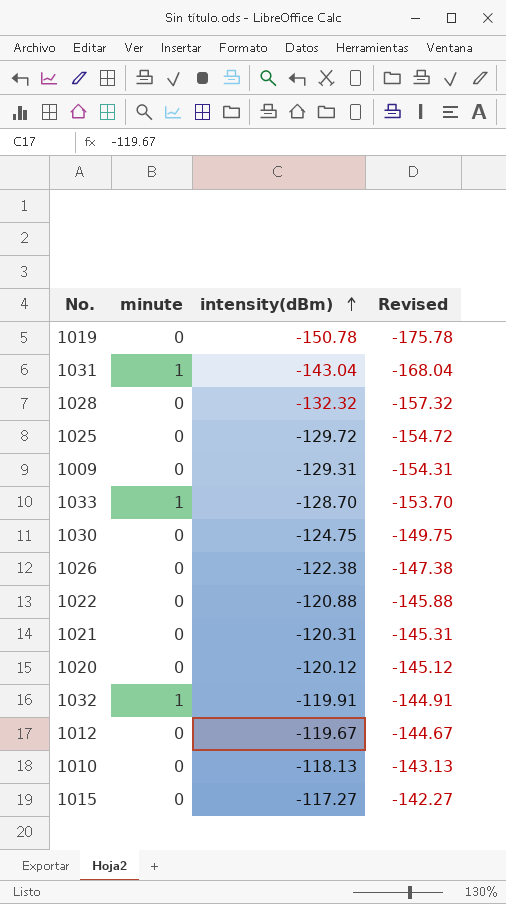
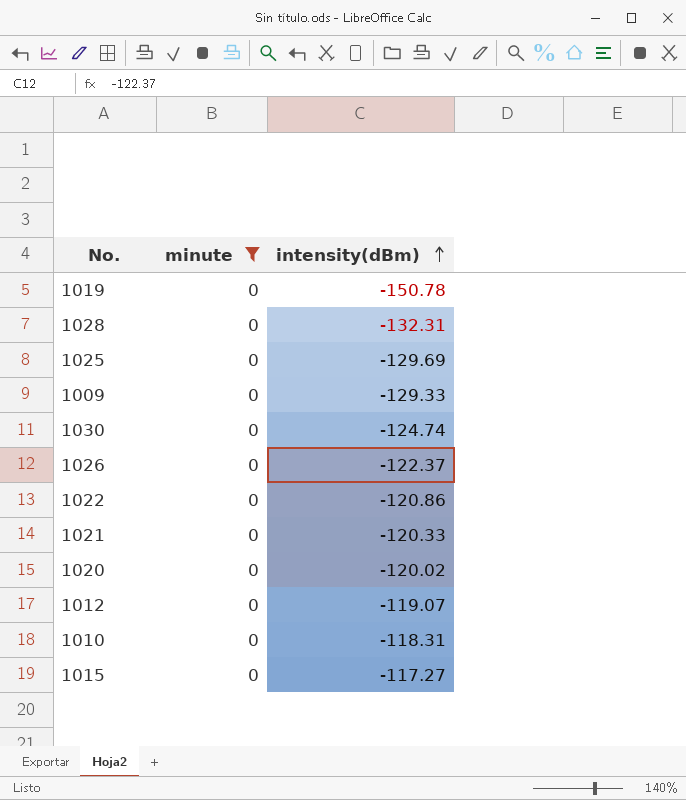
filter: none -> minute = 0
column Revised | formula: [intensity(dBm)] - 25 -> none
1028 | intensity(dBm): -132.32 -> -132.31
1025 | intensity(dBm): -129.72 -> -129.69
1009 | intensity(dBm): -129.31 -> -129.33
1030 | intensity(dBm): -124.75 -> -124.74
1026 | intensity(dBm): -122.38 -> -122.37
1022 | intensity(dBm): -120.88 -> -120.86
1021 | intensity(dBm): -120.31 -> -120.33
1020 | intensity(dBm): -120.12 -> -120.02
1012 | intensity(dBm): -119.67 -> -119.07
1010 | intensity(dBm): -118.13 -> -118.31

